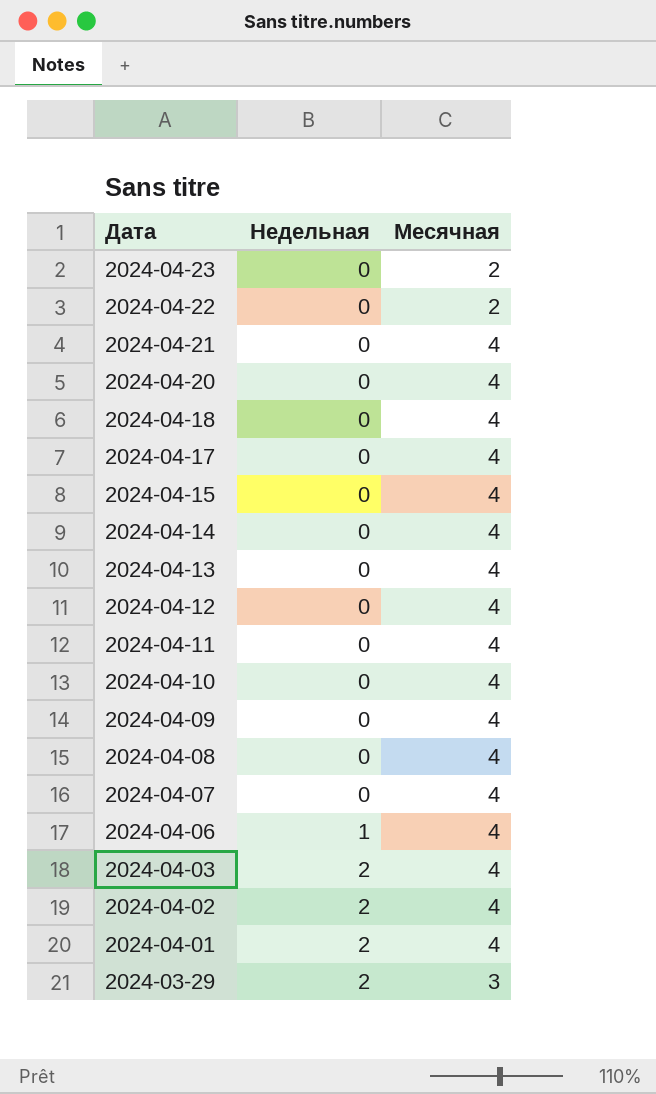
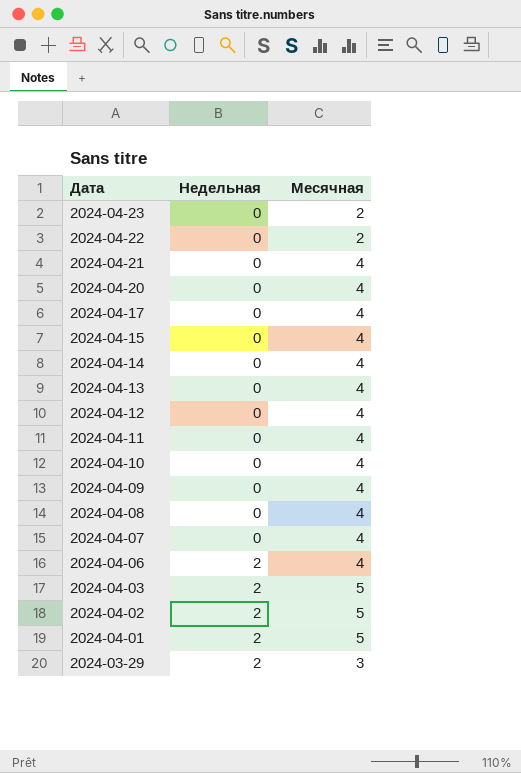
row 2024-04-18: 0 | 4 -> none
2024-04-06 | Недельная: 1 -> 2
2024-04-03 | Месячная: 4 -> 5
2024-04-02 | Месячная: 4 -> 5
2024-04-01 | Месячная: 4 -> 5

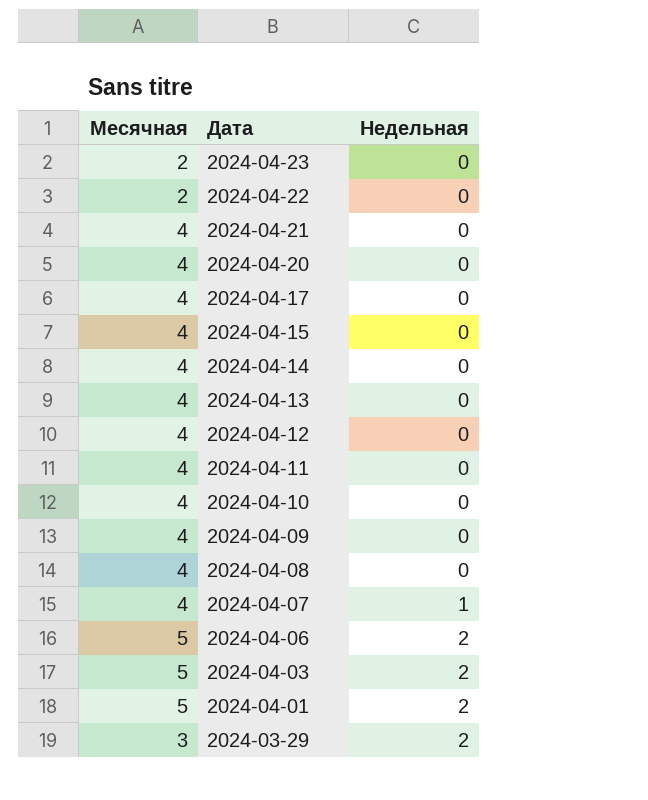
column Месячная | position: 3 -> 1
row 2024-04-02: 2 | 5 -> none
2024-04-07 | Недельная: 0 -> 1
2024-04-06 | Месячная: 4 -> 5

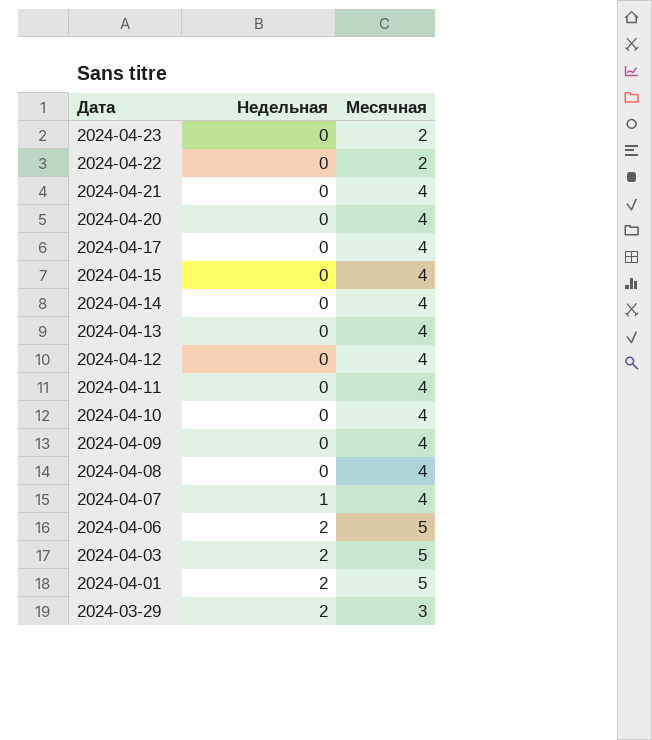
column Месячная | position: 1 -> 3

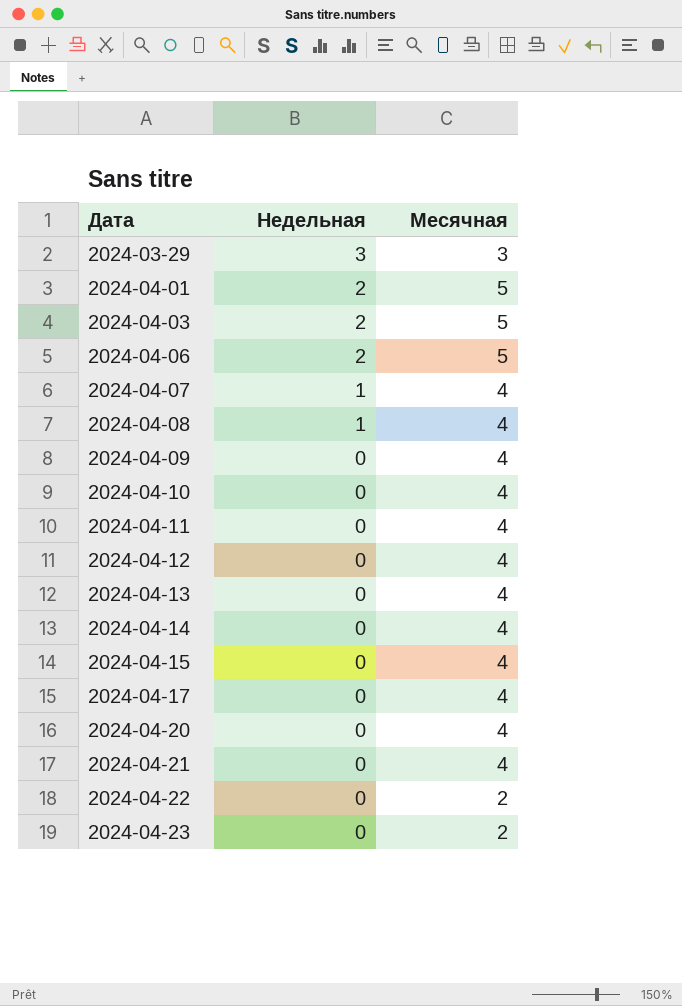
row order: Дата descending -> Дата ascending
2024-03-29 | Недельная: 2 -> 3
2024-04-08 | Недельная: 0 -> 1

